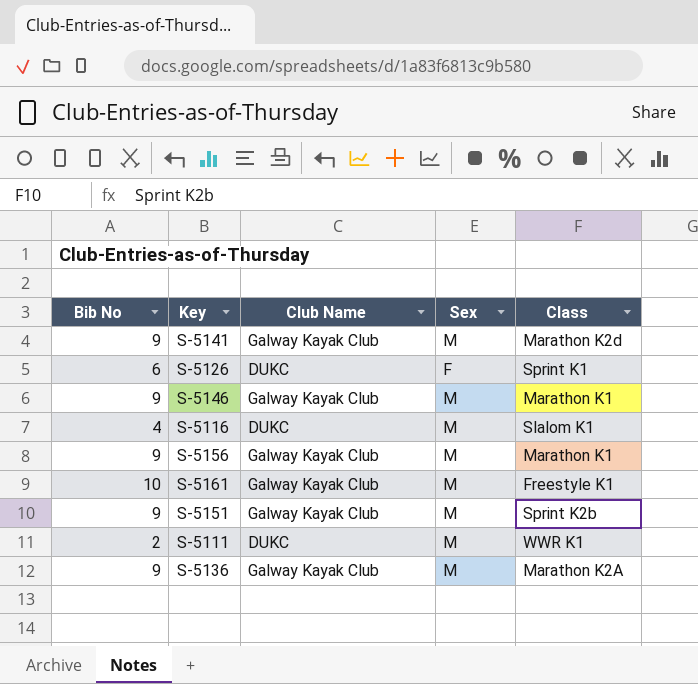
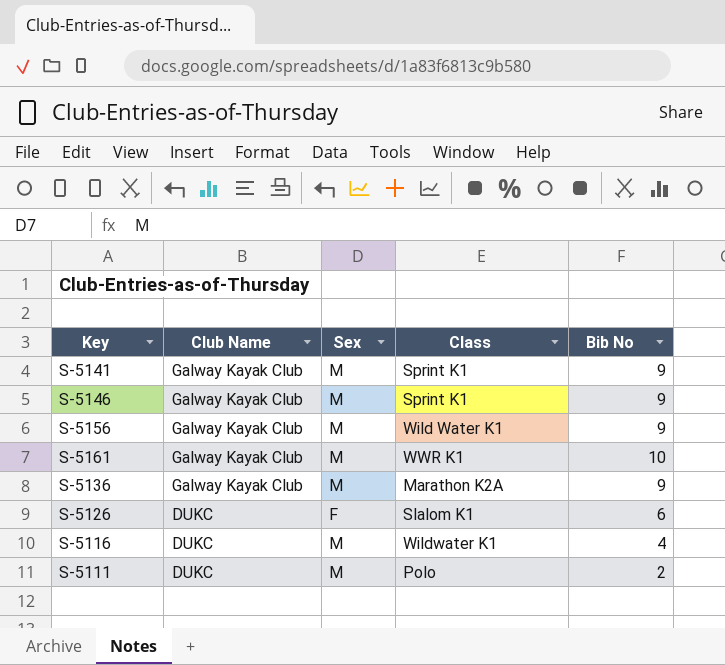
row order: none -> Club Name descending
column Bib No | position: 1 -> 5
row S-5151: 9 | Galway Kayak Club | M | Sprint K2b -> none
S-5141 | Class: Marathon K2d -> Sprint K1
S-5146 | Class: Marathon K1 -> Sprint K1
S-5156 | Class: Marathon K1 -> Wild Water K1
S-5161 | Class: Freestyle K1 -> WWR K1
S-5126 | Class: Sprint K1 -> Slalom K1
S-5116 | Class: Slalom K1 -> Wildwater K1
S-5111 | Class: WWR K1 -> Polo

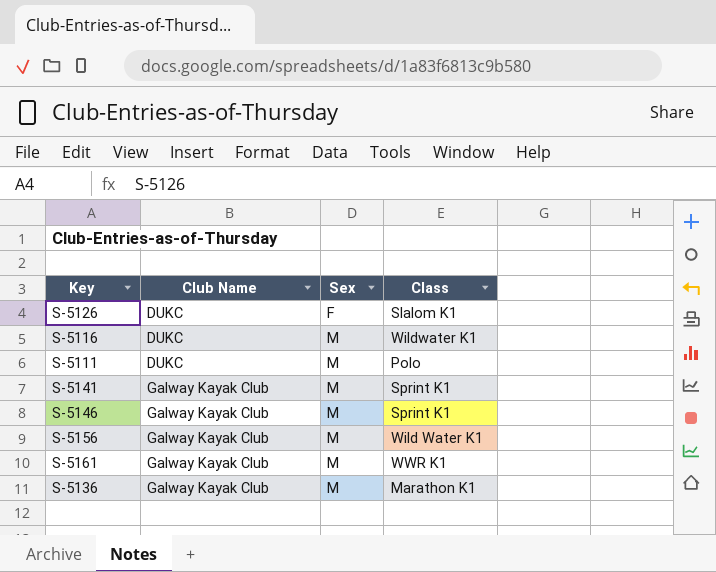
row order: Club Name descending -> Club Name ascending
column Bib No | position: 5 -> none
S-5136 | Class: Marathon K2A -> Marathon K1

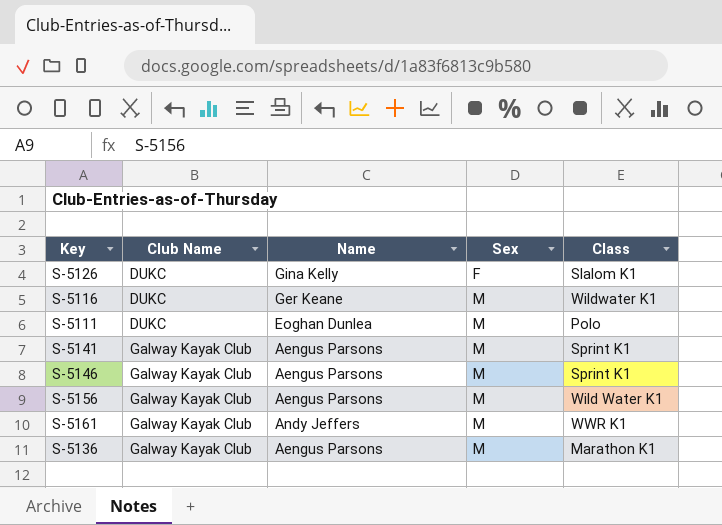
column Name | position: none -> 3

